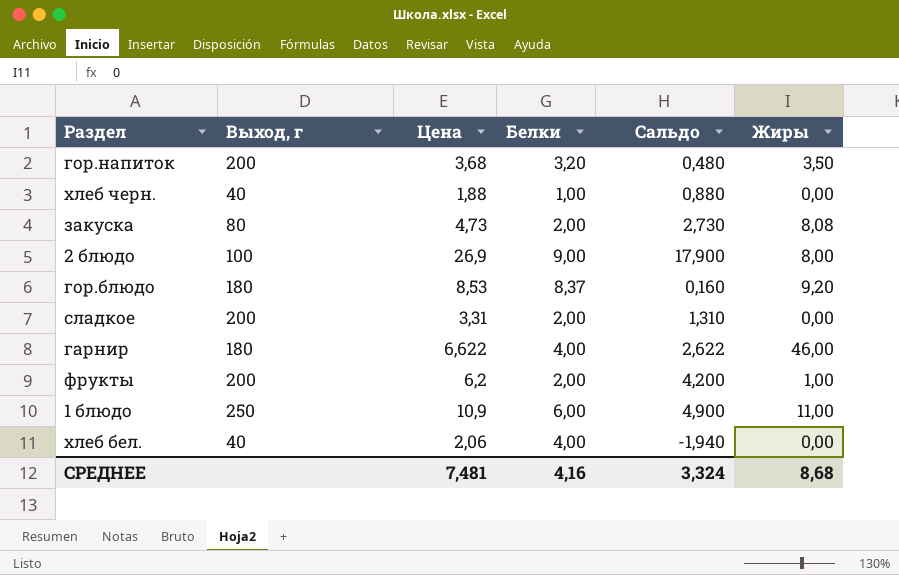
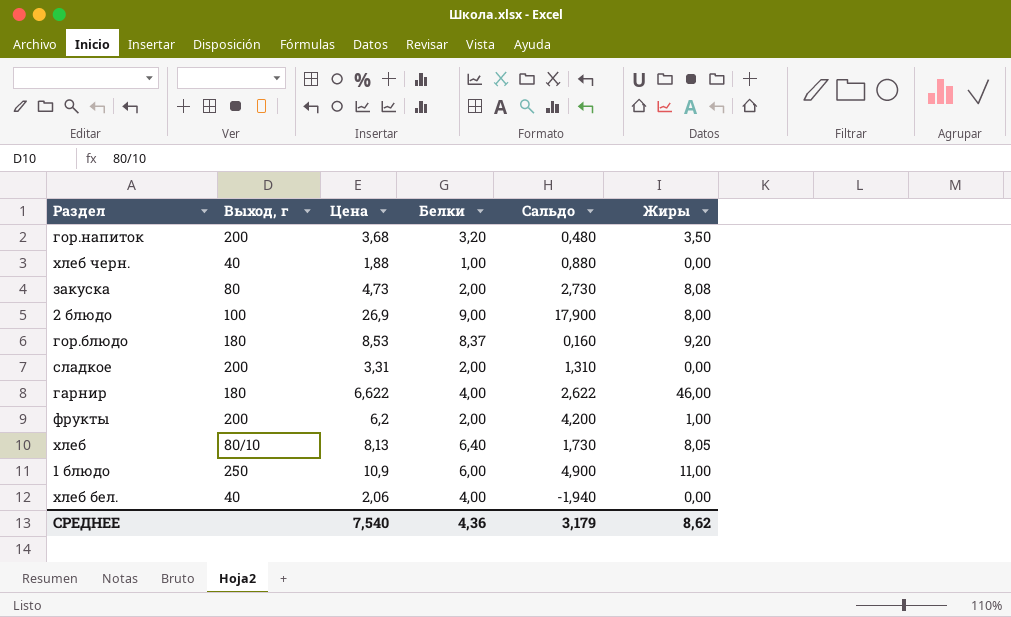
row хлеб: none -> 80/10 | 8,13 | 6,40 | 1,730 | 8,05
СРЕДНЕЕ | Цена: 7,481 -> 7,540
СРЕДНЕЕ | Белки: 4,16 -> 4,36
СРЕДНЕЕ | Сальдо: 3,324 -> 3,179
СРЕДНЕЕ | Жиры: 8,68 -> 8,62

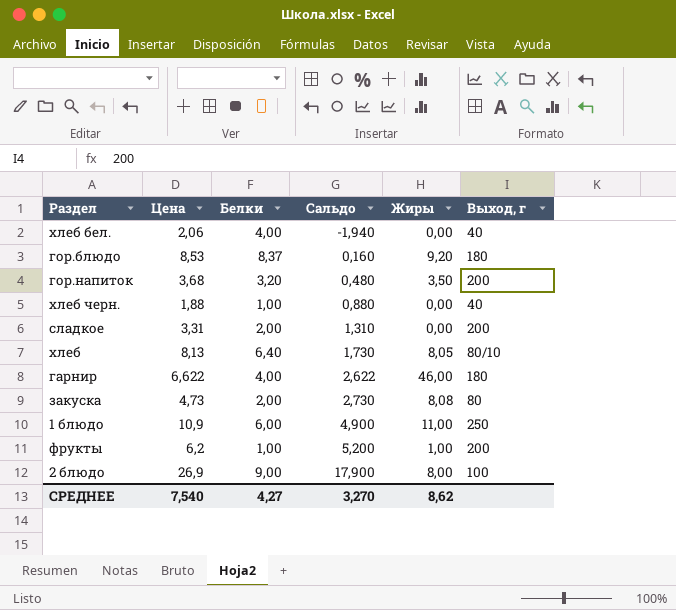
row order: none -> Сальдо ascending
column Выход, г | position: 2 -> 6
фрукты | Белки: 2,00 -> 1,00
фрукты | Сальдо: 4,200 -> 5,200
СРЕДНЕЕ | Белки: 4,36 -> 4,27
СРЕДНЕЕ | Сальдо: 3,179 -> 3,270

